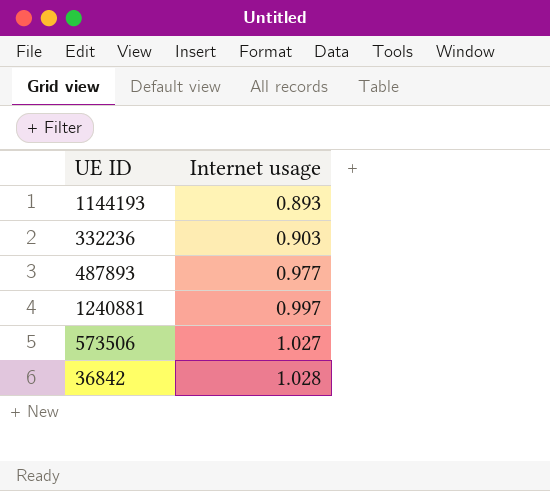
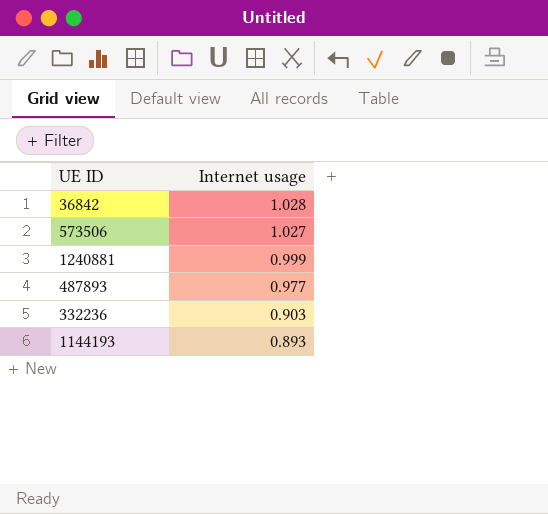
row order: Internet usage ascending -> Internet usage descending
1240881 | Internet usage: 0.997 -> 0.999

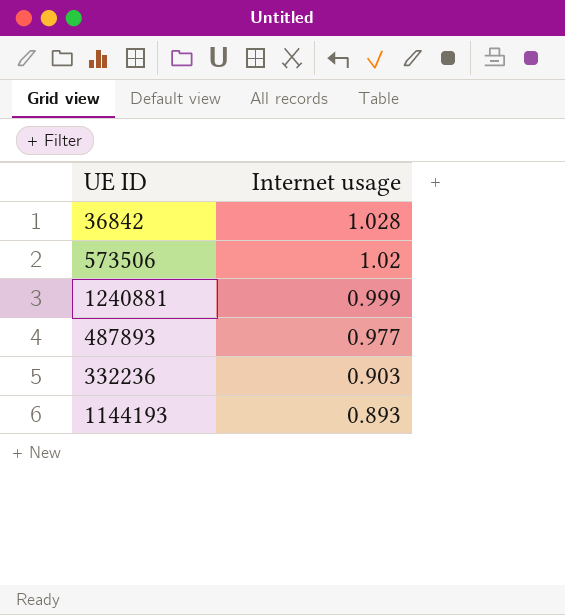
573506 | Internet usage: 1.027 -> 1.02

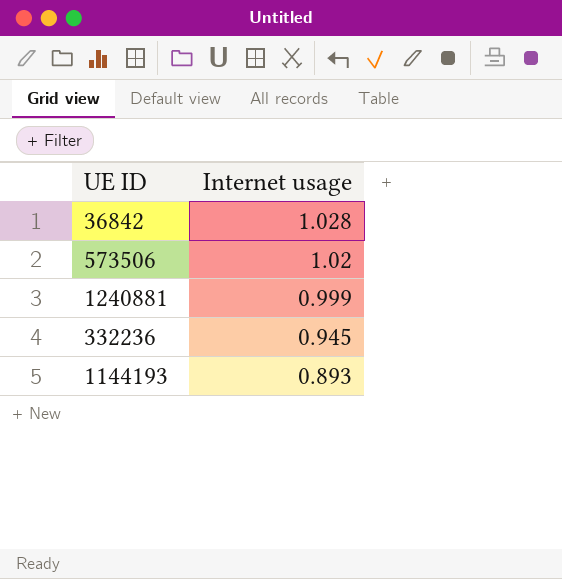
row 487893: 0.977 -> none
332236 | Internet usage: 0.903 -> 0.945

